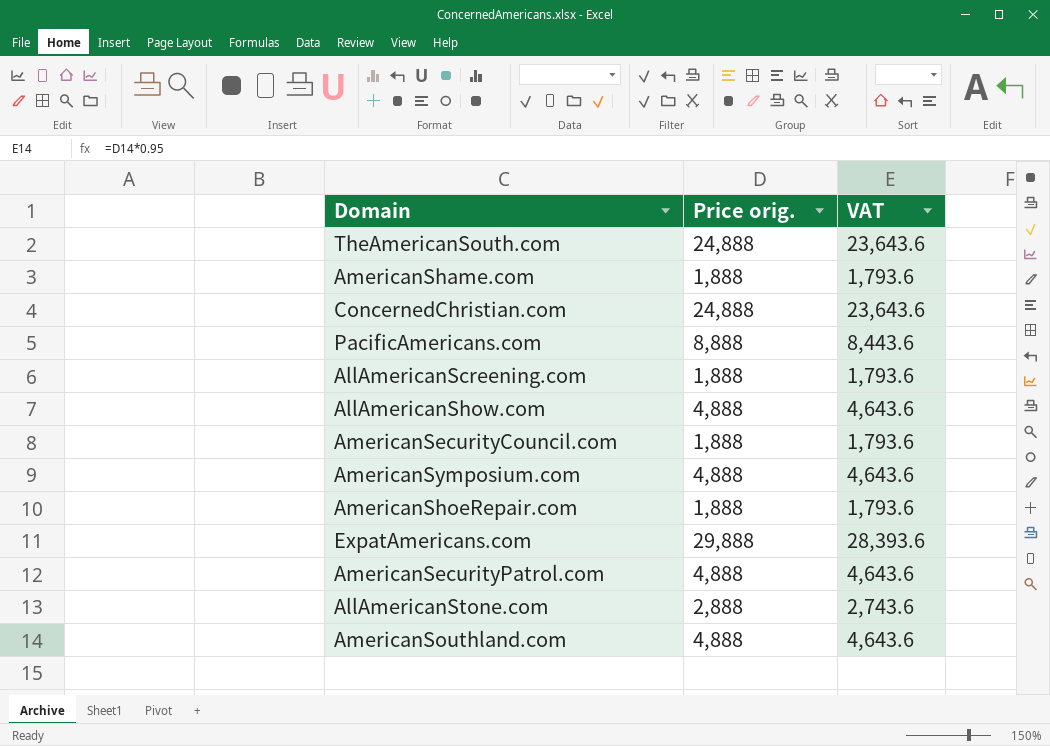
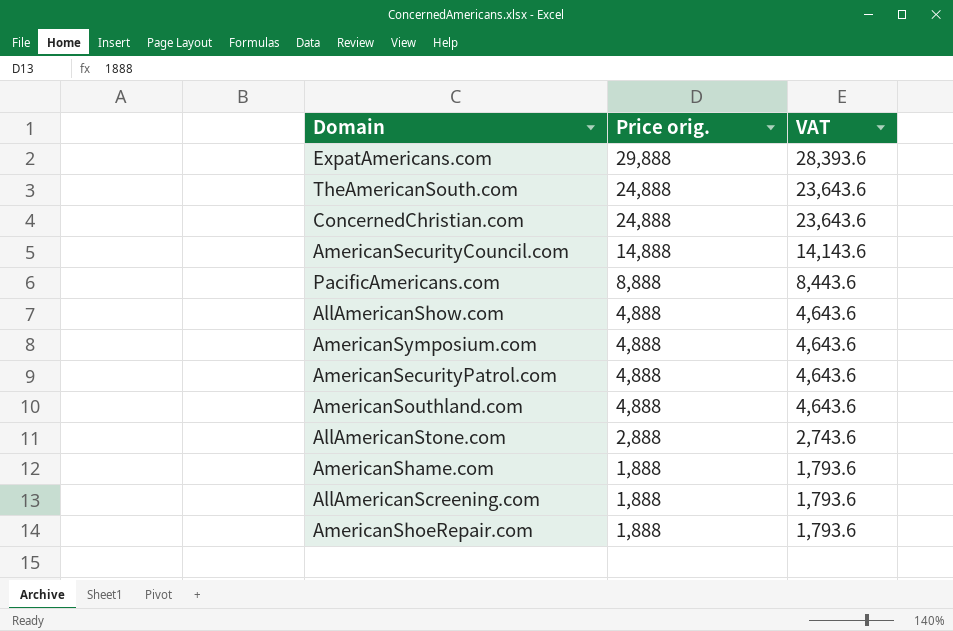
row order: none -> Price orig. descending
AmericanSecurityCouncil.com | Price orig.: 1,888 -> 14,888
AmericanSecurityCouncil.com | VAT: 1,793.6 -> 14,143.6

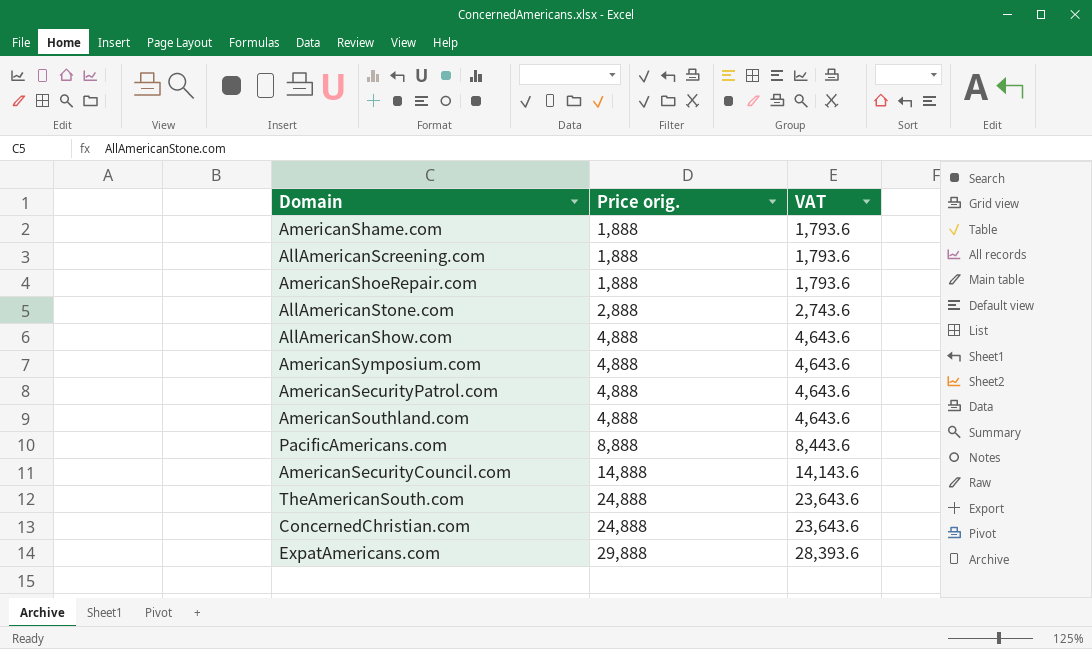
row order: Price orig. descending -> Price orig. ascending

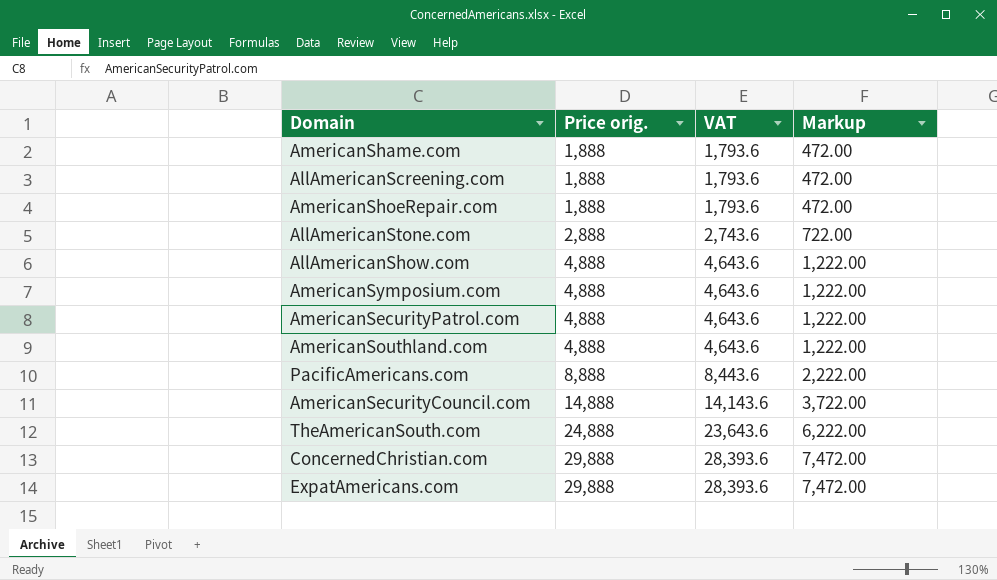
column Markup | formula: none -> [Price orig.] * 0.25
ConcernedChristian.com | Price orig.: 24,888 -> 29,888
ConcernedChristian.com | VAT: 23,643.6 -> 28,393.6

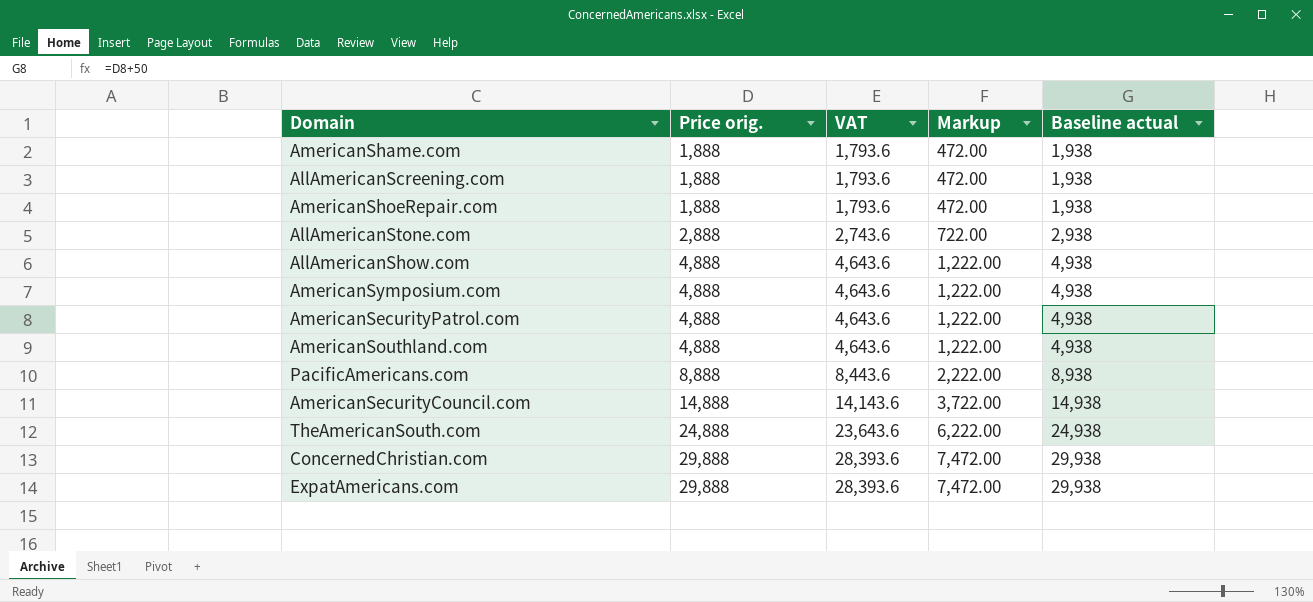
column Baseline actual | formula: none -> [Price orig.] + 50

